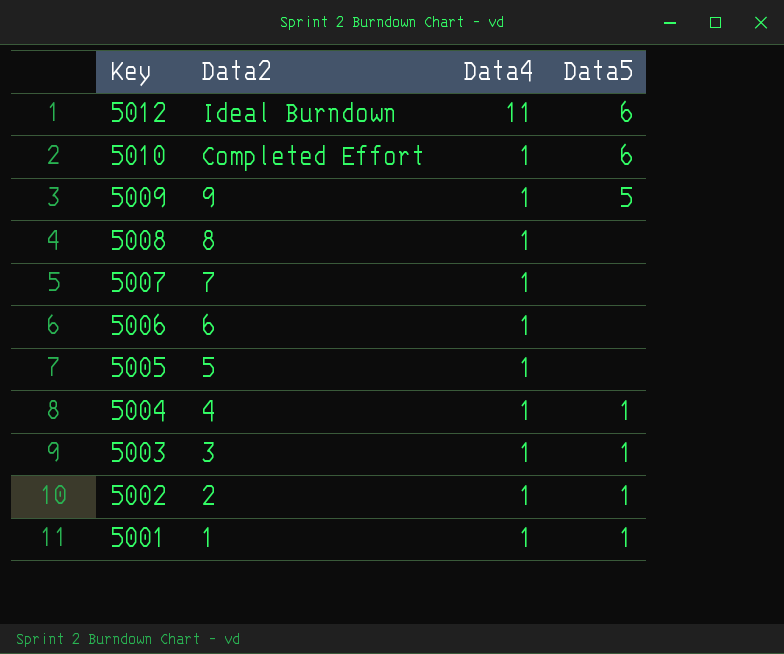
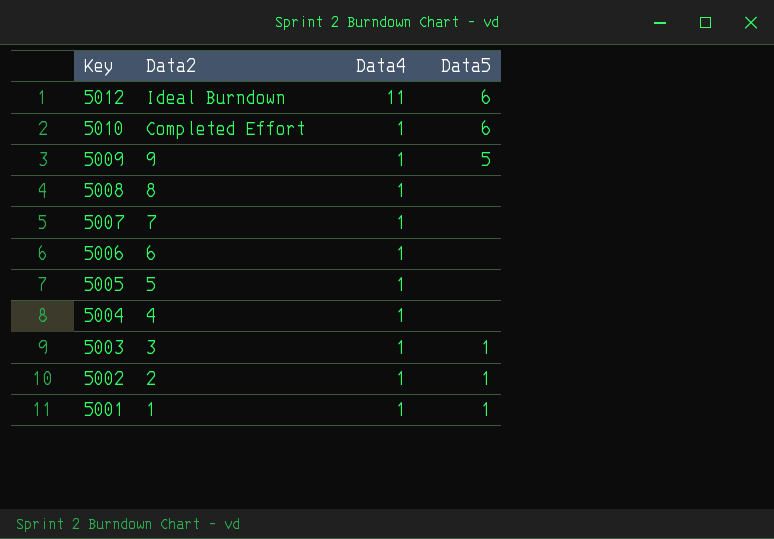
5004 | Data5: 1 -> none

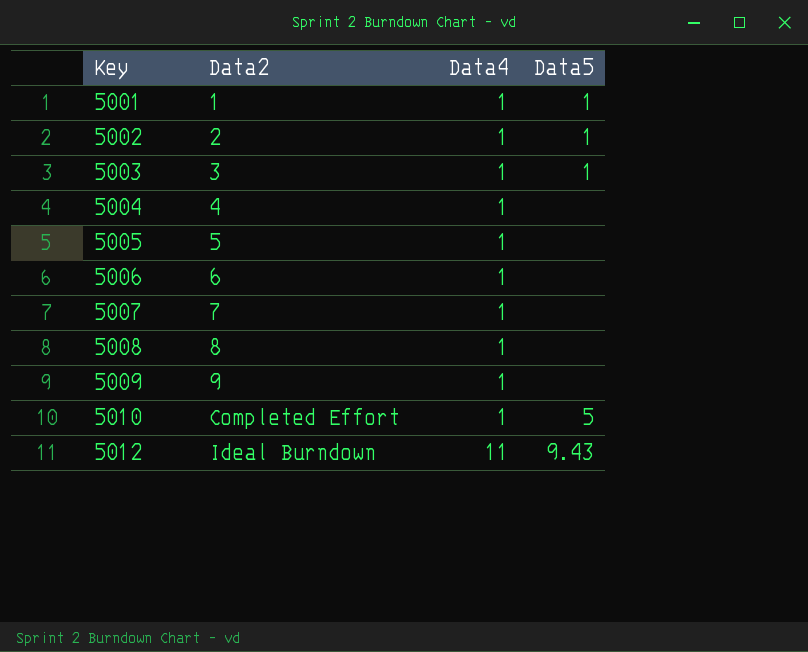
row order: Key descending -> Key ascending
5009 | Data5: 5 -> none
5010 | Data5: 6 -> 5
5012 | Data5: 6 -> 9.43

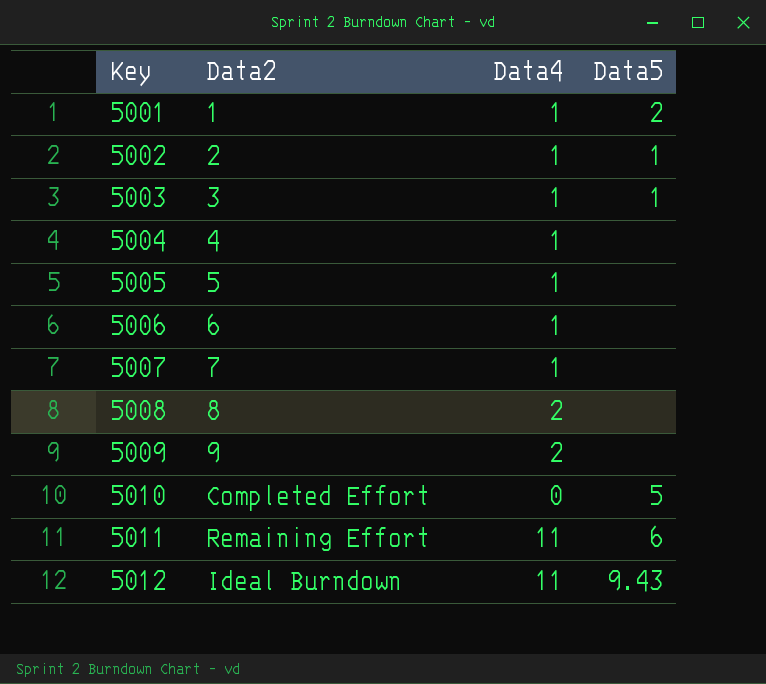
5001 | Data5: 1 -> 2
5008 | Data4: 1 -> 2
5009 | Data4: 1 -> 2
5010 | Data4: 1 -> 0
row 5011: none -> Remaining Effort | 11 | 6

